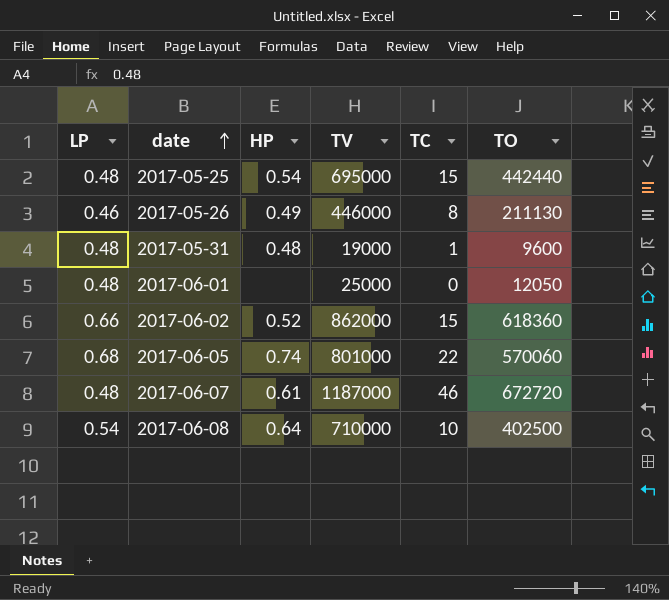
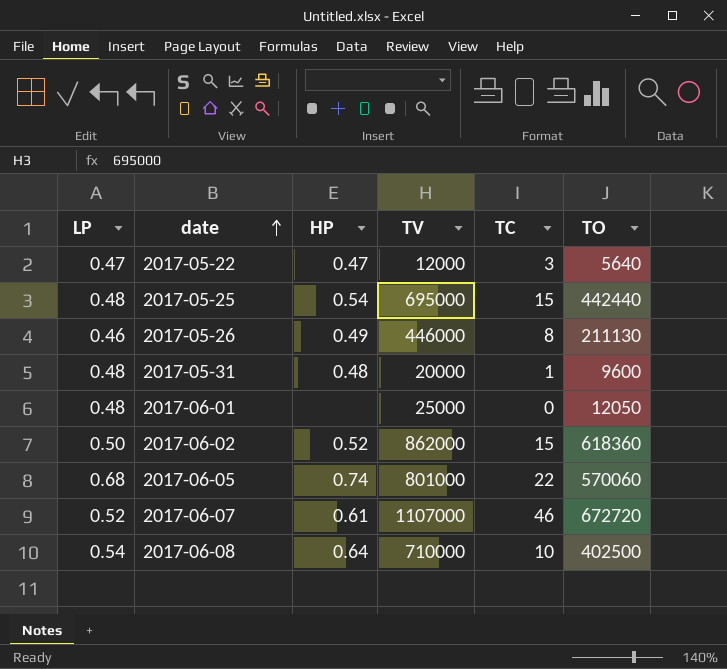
row 2017-05-22: none -> 0.47 | 0.47 | 12000 | 3 | 5640
2017-05-31 | TV: 19000 -> 20000
2017-06-02 | LP: 0.66 -> 0.50
2017-06-07 | LP: 0.48 -> 0.52
2017-06-07 | TV: 1187000 -> 1107000

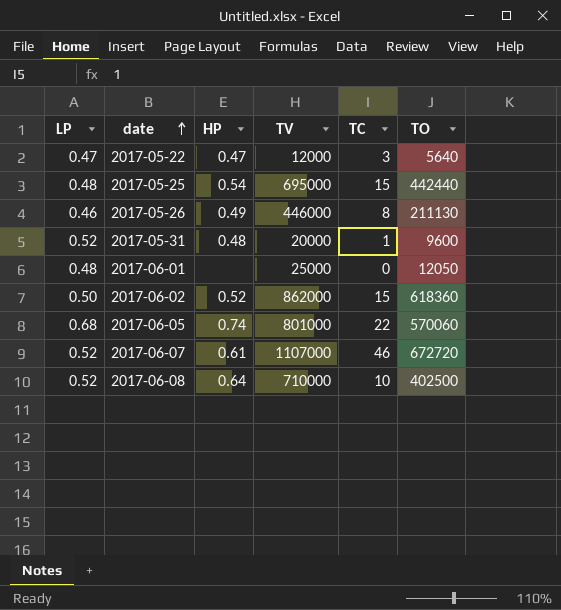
2017-05-31 | LP: 0.48 -> 0.52
2017-06-08 | LP: 0.54 -> 0.52

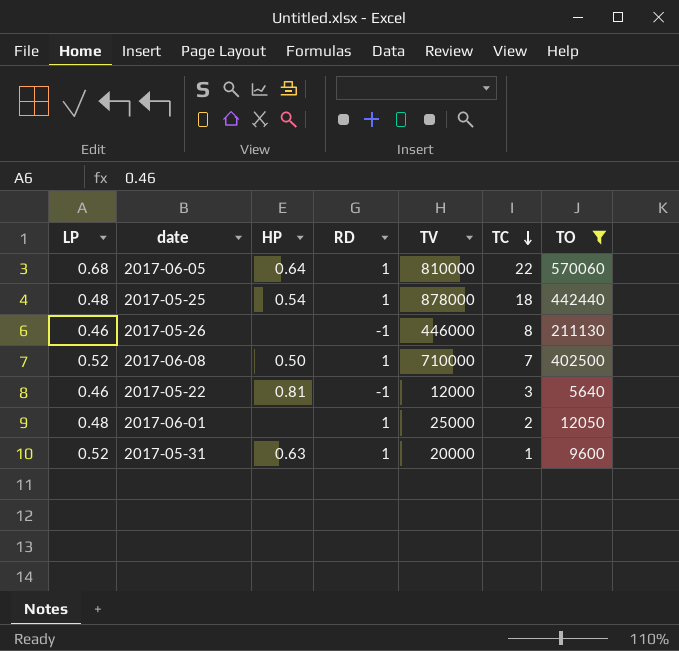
filter: none -> TO <= 570060
row order: date ascending -> TC descending
column RD | position: none -> 4
2017-06-05 | HP: 0.74 -> 0.64
2017-06-05 | TV: 801000 -> 810000
2017-05-25 | TV: 695000 -> 878000
2017-05-25 | TC: 15 -> 18
2017-05-26 | HP: 0.49 -> none
2017-06-08 | HP: 0.64 -> 0.50
2017-06-08 | TC: 10 -> 7
2017-05-22 | LP: 0.47 -> 0.46
2017-05-22 | HP: 0.47 -> 0.81
2017-06-01 | TC: 0 -> 2
2017-05-31 | HP: 0.48 -> 0.63

